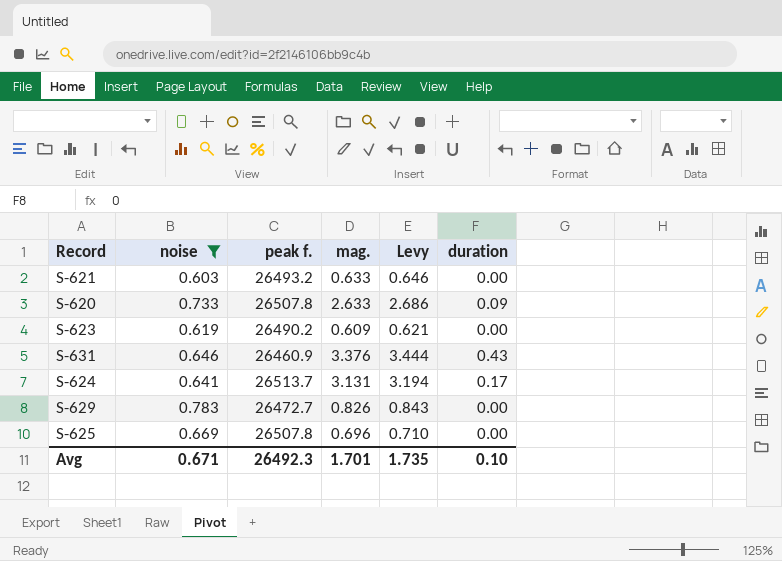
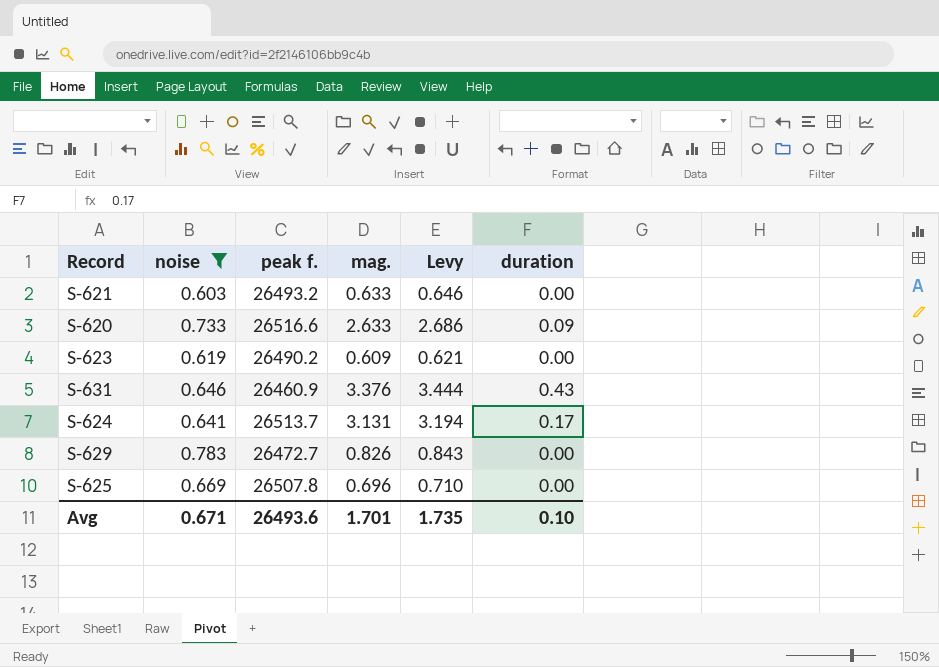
S-620 | peak f.: 26507.8 -> 26516.6
Avg | peak f.: 26492.3 -> 26493.6

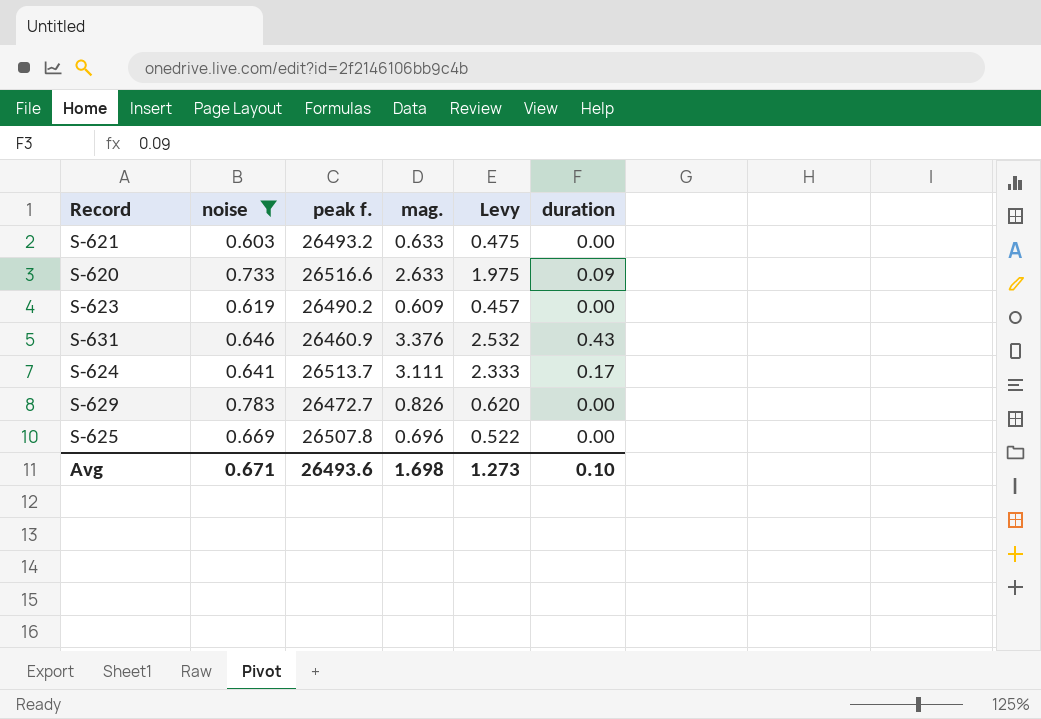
column Levy | formula: [mag.] * 1.02 -> [mag.] * 0.75
S-624 | mag.: 3.131 -> 3.111
Avg | mag.: 1.701 -> 1.698
Avg | Levy: 1.735 -> 1.273

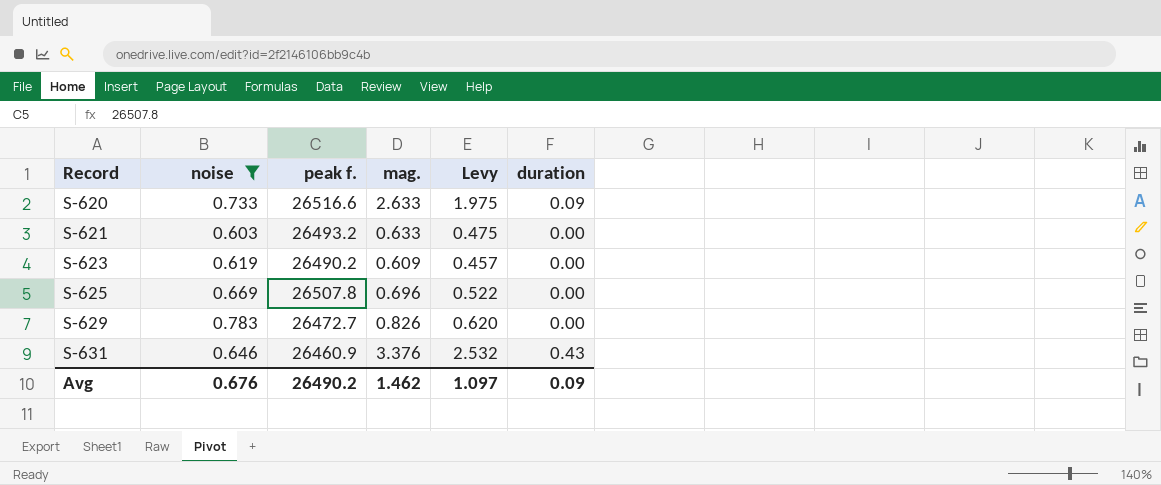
row order: none -> Record ascending
row S-624: 0.641 | 26513.7 | 3.111 | 2.333 | 0.17 -> none
Avg | noise: 0.671 -> 0.676
Avg | peak f.: 26493.6 -> 26490.2
Avg | mag.: 1.698 -> 1.462
Avg | Levy: 1.273 -> 1.097
Avg | duration: 0.10 -> 0.09

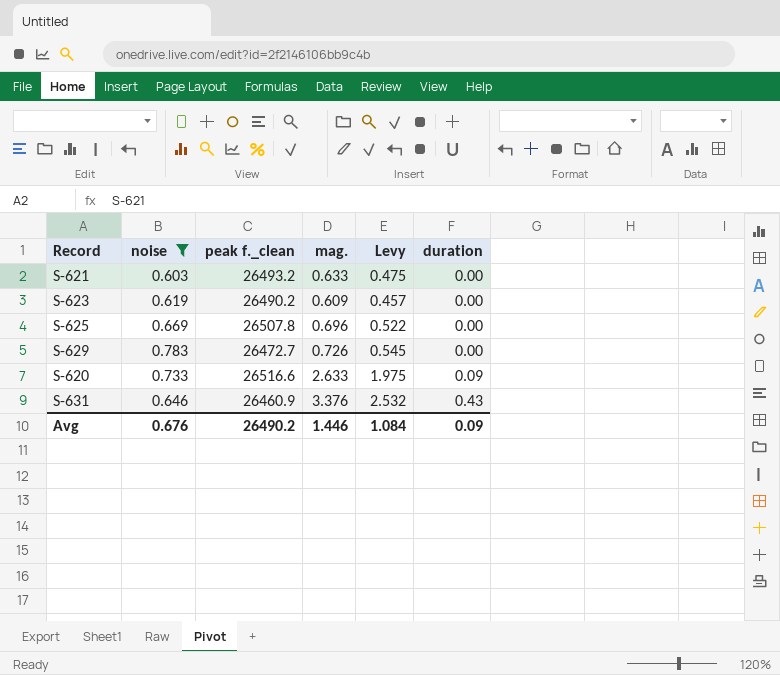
row order: Record ascending -> duration ascending
column name: peak f. -> peak f._clean
S-629 | mag.: 0.826 -> 0.726
S-629 | Levy: 0.620 -> 0.545
Avg | mag.: 1.462 -> 1.446
Avg | Levy: 1.097 -> 1.084

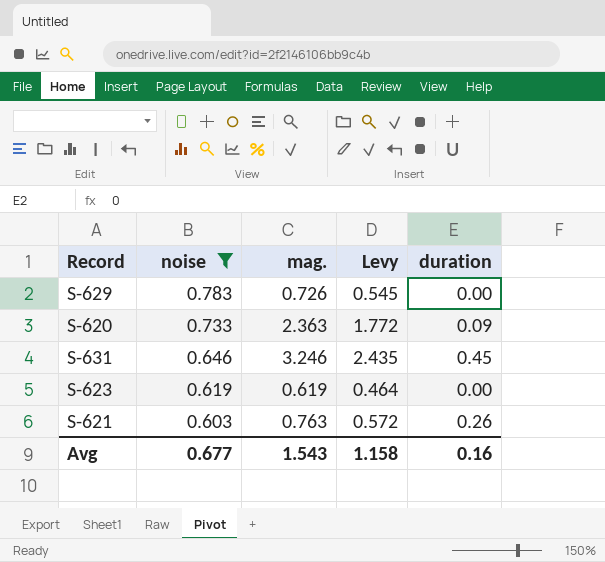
row order: duration ascending -> noise descending
column peak f._clean | position: 3 -> none
row S-625: 0.669 | 26507.8 | 0.696 | 0.522 | 0.00 -> none
S-620 | mag.: 2.633 -> 2.363
S-620 | Levy: 1.975 -> 1.772
S-631 | mag.: 3.376 -> 3.246
S-631 | Levy: 2.532 -> 2.435
S-631 | duration: 0.43 -> 0.45
S-623 | mag.: 0.609 -> 0.619
S-623 | Levy: 0.457 -> 0.464
S-621 | mag.: 0.633 -> 0.763
S-621 | Levy: 0.475 -> 0.572
S-621 | duration: 0.00 -> 0.26
Avg | noise: 0.676 -> 0.677
Avg | mag.: 1.446 -> 1.543
Avg | Levy: 1.084 -> 1.158
Avg | duration: 0.09 -> 0.16

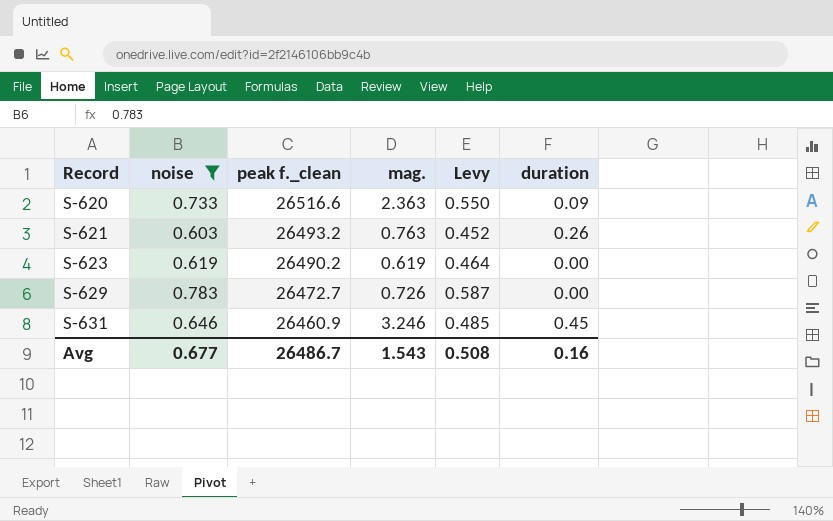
row order: noise descending -> Record ascending
column peak f._clean | position: none -> 3
column Levy | formula: [mag.] * 0.75 -> [noise] * 0.75
Avg | Levy: 1.158 -> 0.508

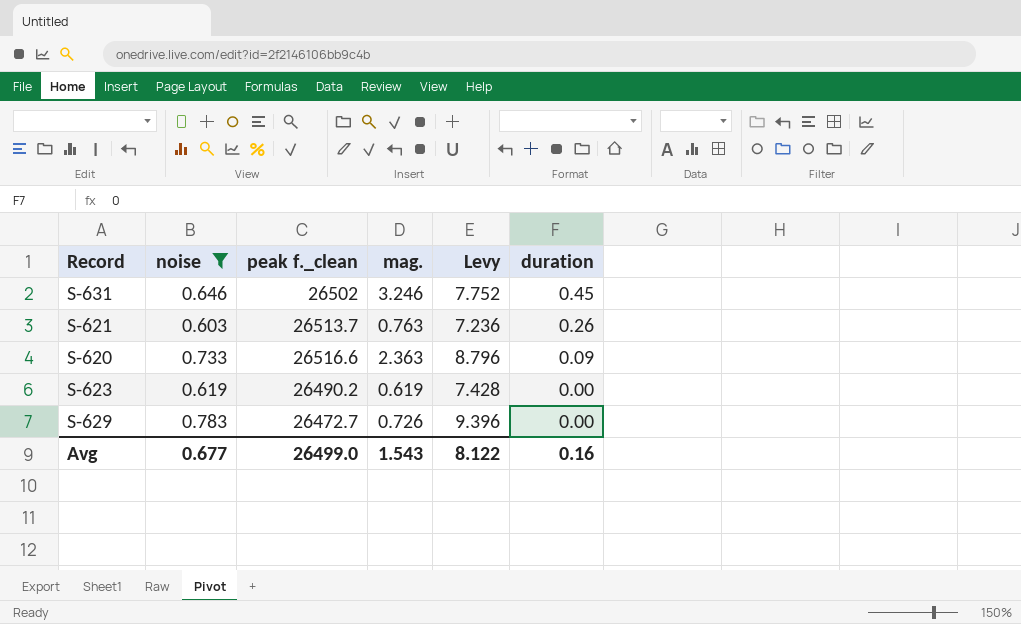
row order: Record ascending -> duration descending
column Levy | formula: [noise] * 0.75 -> [noise] * 12
S-631 | peak f._clean: 26460.9 -> 26502
S-621 | peak f._clean: 26493.2 -> 26513.7
Avg | peak f._clean: 26486.7 -> 26499.0
Avg | Levy: 0.508 -> 8.122

